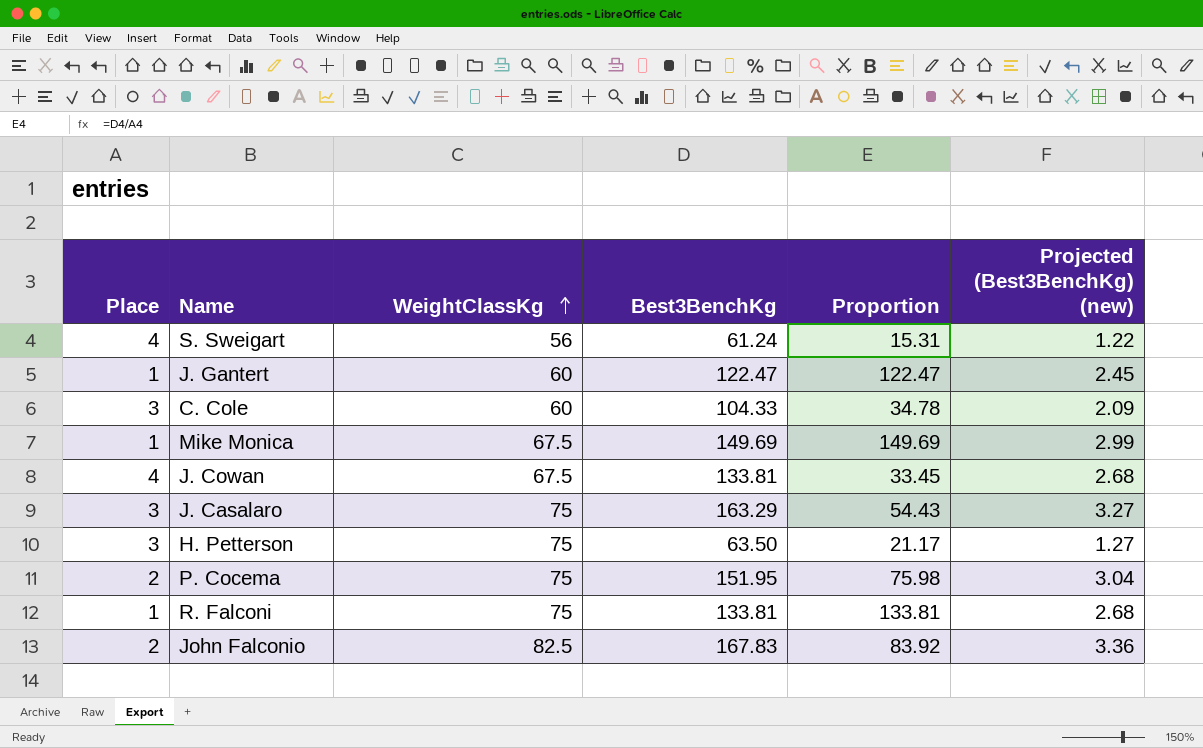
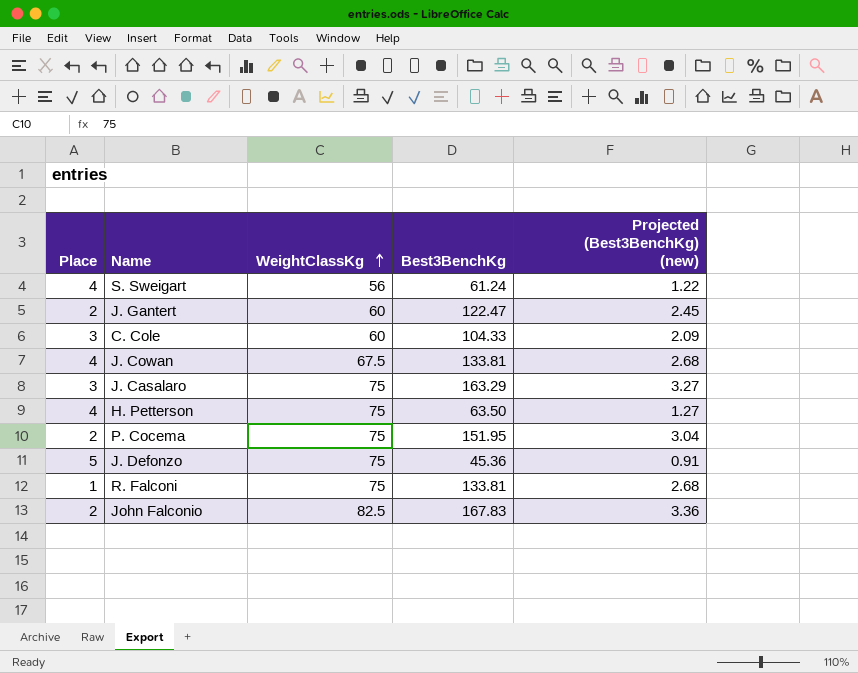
column Proportion | formula: [Best3BenchKg] / [Place] -> none
row Mike Monica: 1 | 67.5 | 149.69 | 149.69 | 2.99 -> none
J. Gantert | Place: 1 -> 2
H. Petterson | Place: 3 -> 4
row J. Defonzo: none -> 5 | 75 | 45.36 | 0.91

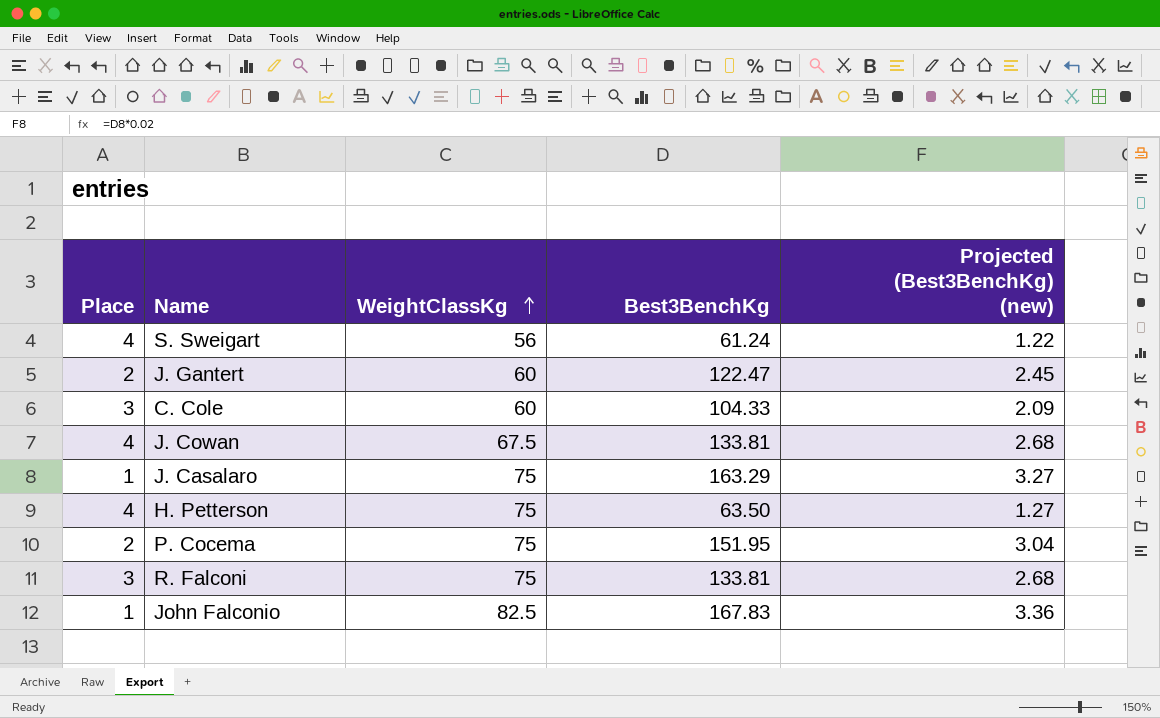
row J. Defonzo: 5 | 75 | 45.36 | 0.91 -> none
J. Casalaro | Place: 3 -> 1
R. Falconi | Place: 1 -> 3
John Falconio | Place: 2 -> 1

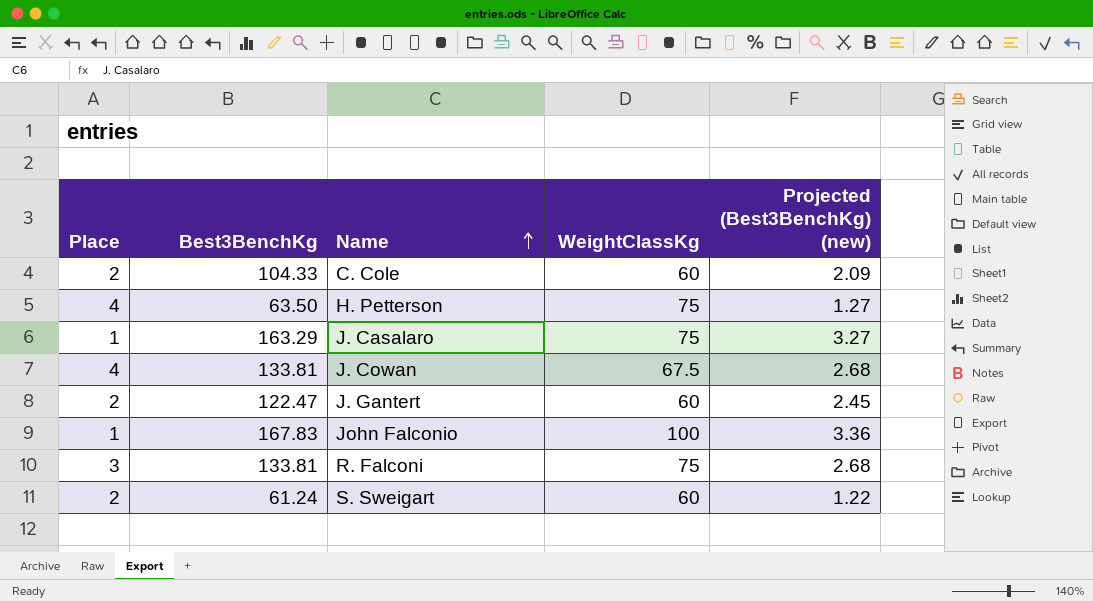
row order: WeightClassKg ascending -> Name ascending
column Best3BenchKg | position: 4 -> 2
row P. Cocema: 2 | 75 | 151.95 | 3.04 -> none
C. Cole | Place: 3 -> 2
John Falconio | WeightClassKg: 82.5 -> 100
S. Sweigart | Place: 4 -> 2
S. Sweigart | WeightClassKg: 56 -> 60

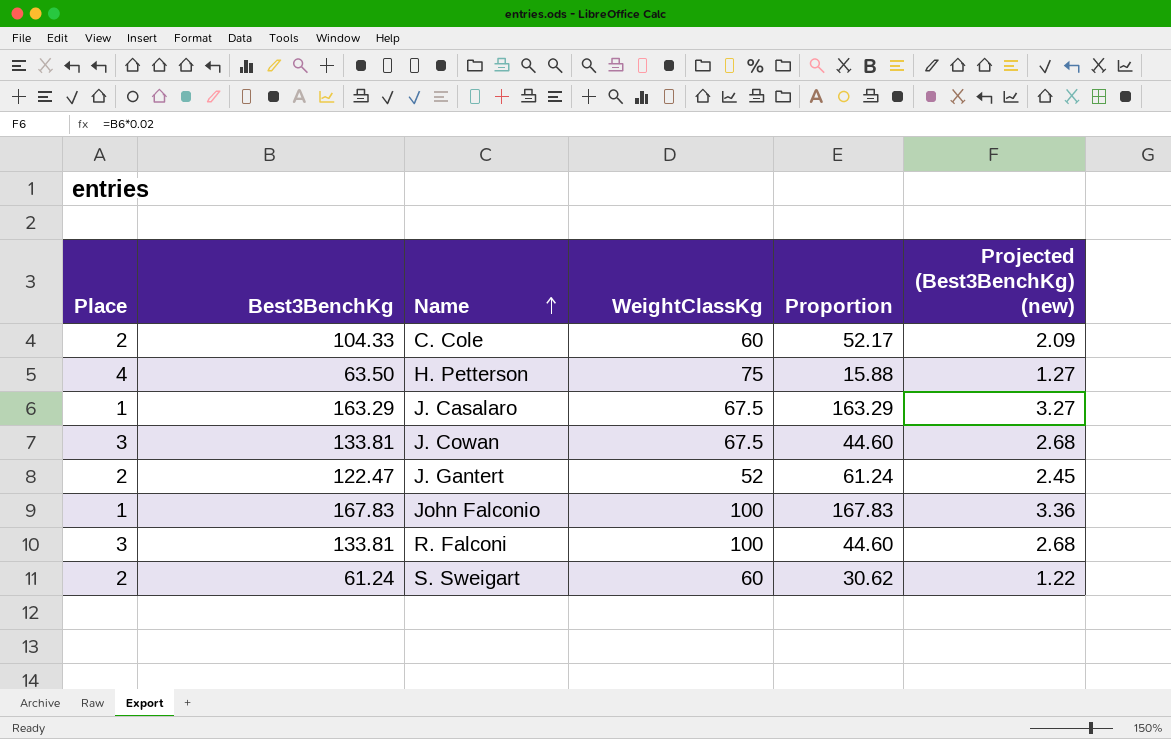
column Proportion | formula: none -> [Best3BenchKg] / [Place]
J. Casalaro | WeightClassKg: 75 -> 67.5
J. Cowan | Place: 4 -> 3
J. Gantert | WeightClassKg: 60 -> 52
R. Falconi | WeightClassKg: 75 -> 100

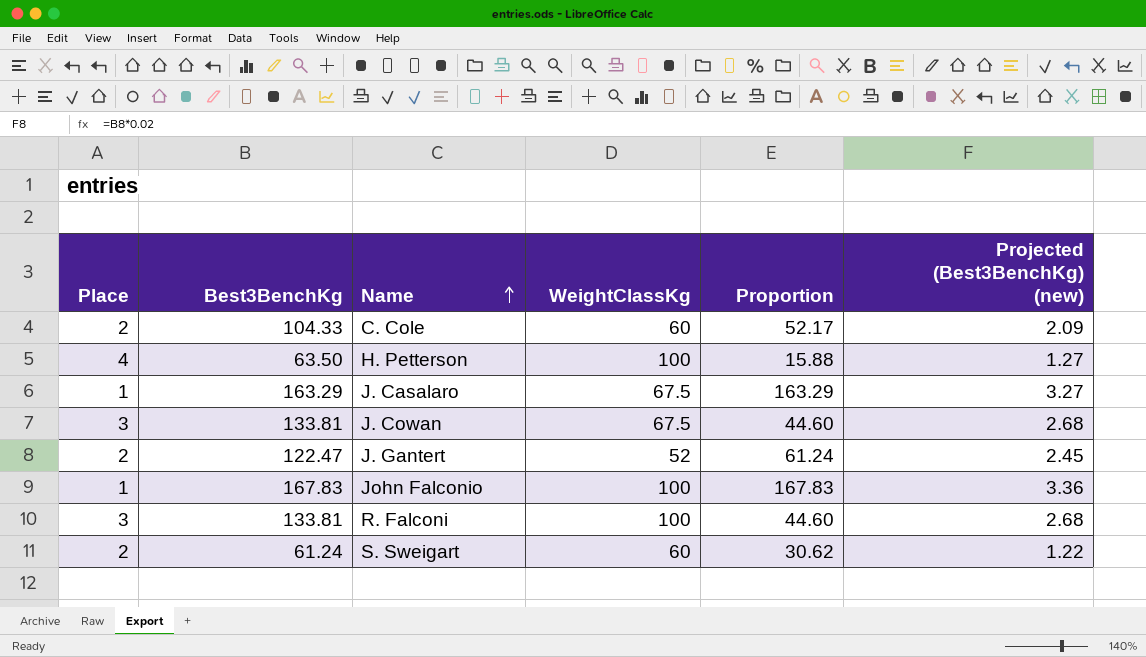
H. Petterson | WeightClassKg: 75 -> 100

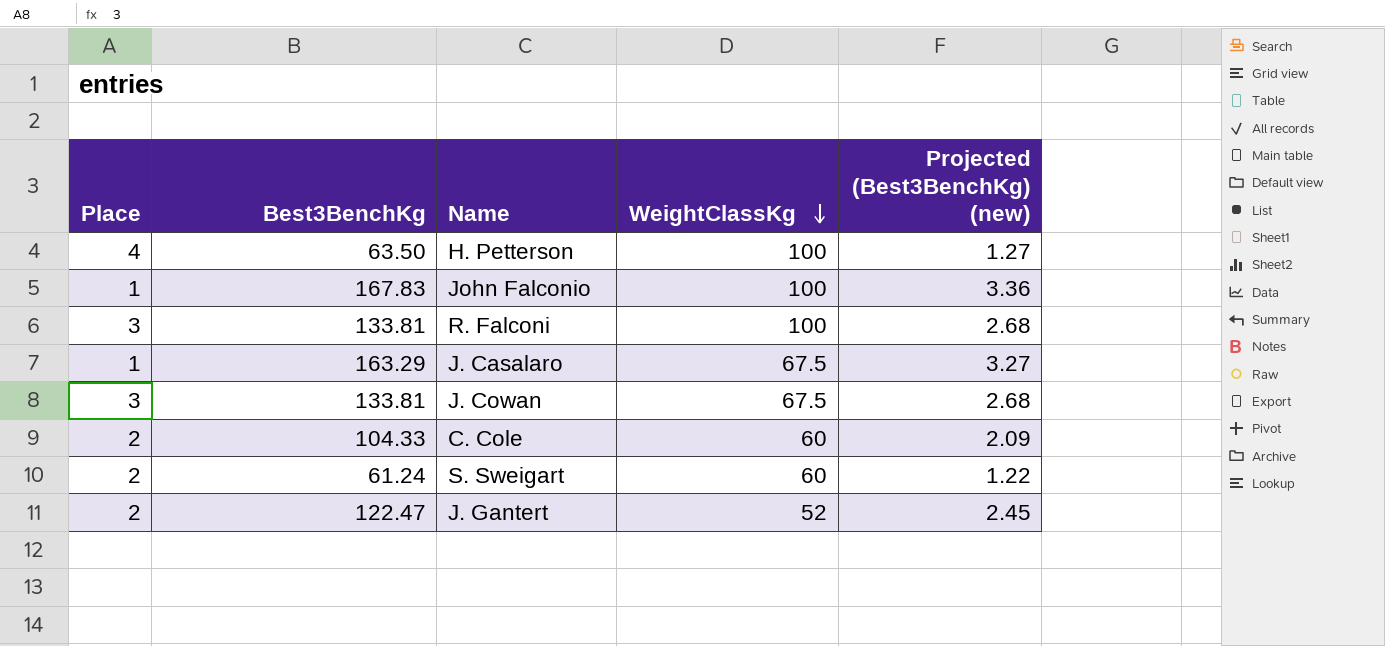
row order: Name ascending -> WeightClassKg descending
column Proportion | formula: [Best3BenchKg] / [Place] -> none

